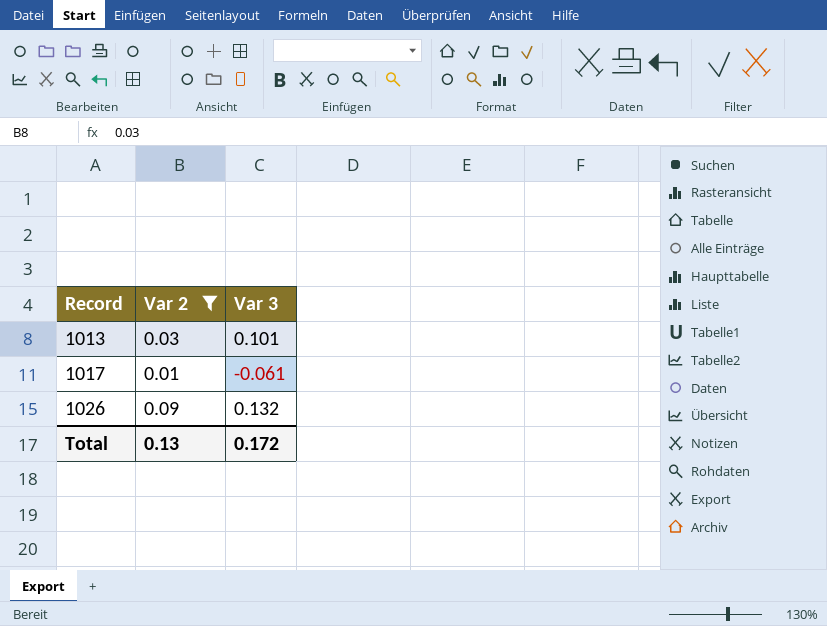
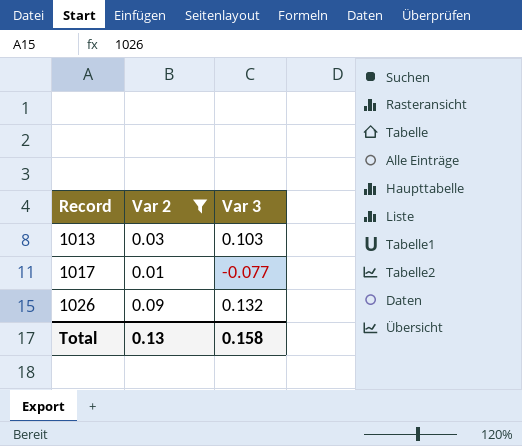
1013 | Var 3: 0.101 -> 0.103
1017 | Var 3: -0.061 -> -0.077
Total | Var 3: 0.172 -> 0.158

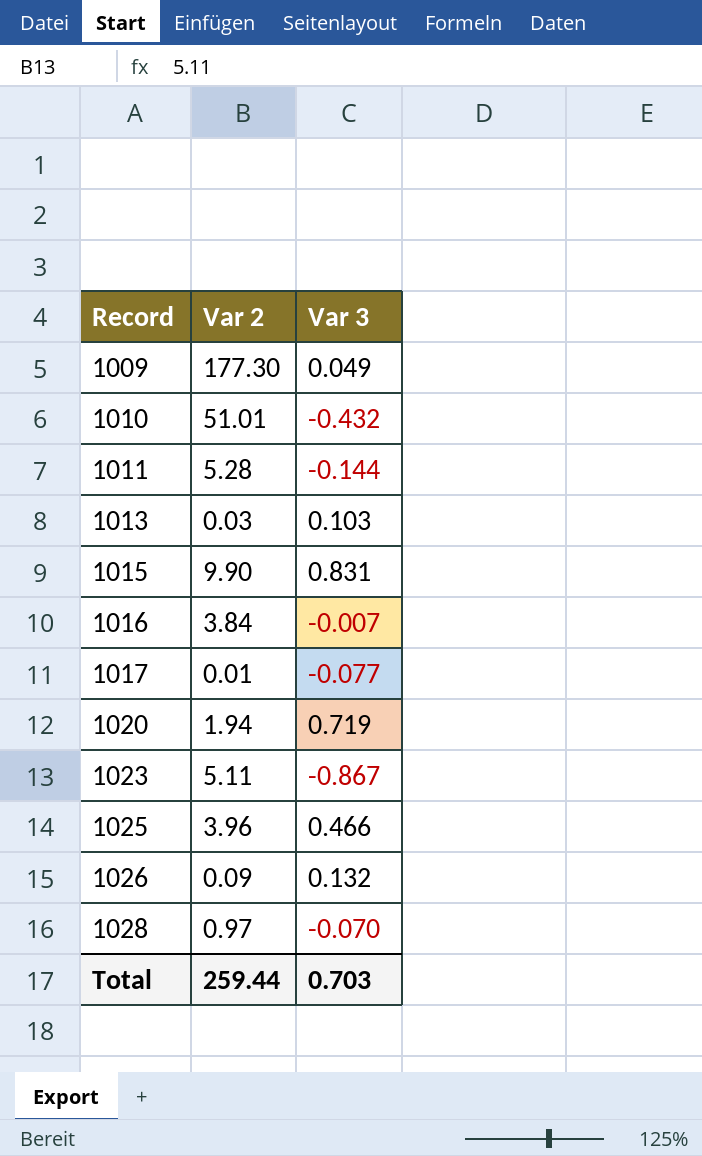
filter: Var 2 <= 0.09 -> none
Total | Var 2: 0.13 -> 259.44
Total | Var 3: 0.158 -> 0.703

